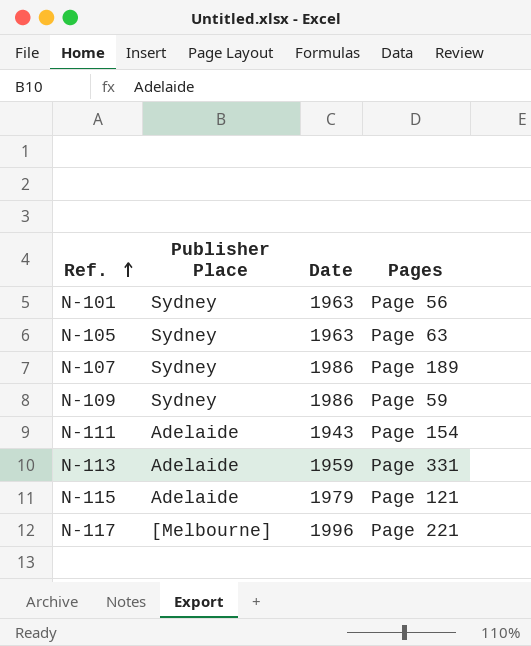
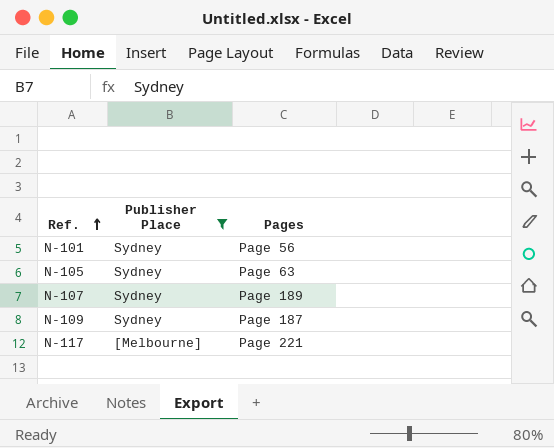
filter: none -> Publisher Place != Adelaide
column Date | position: 3 -> none
N-109 | Pages: Page 59 -> Page 187

